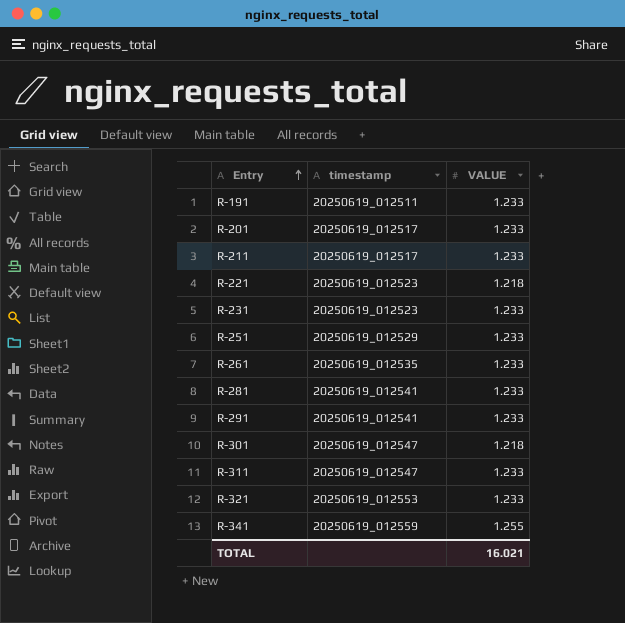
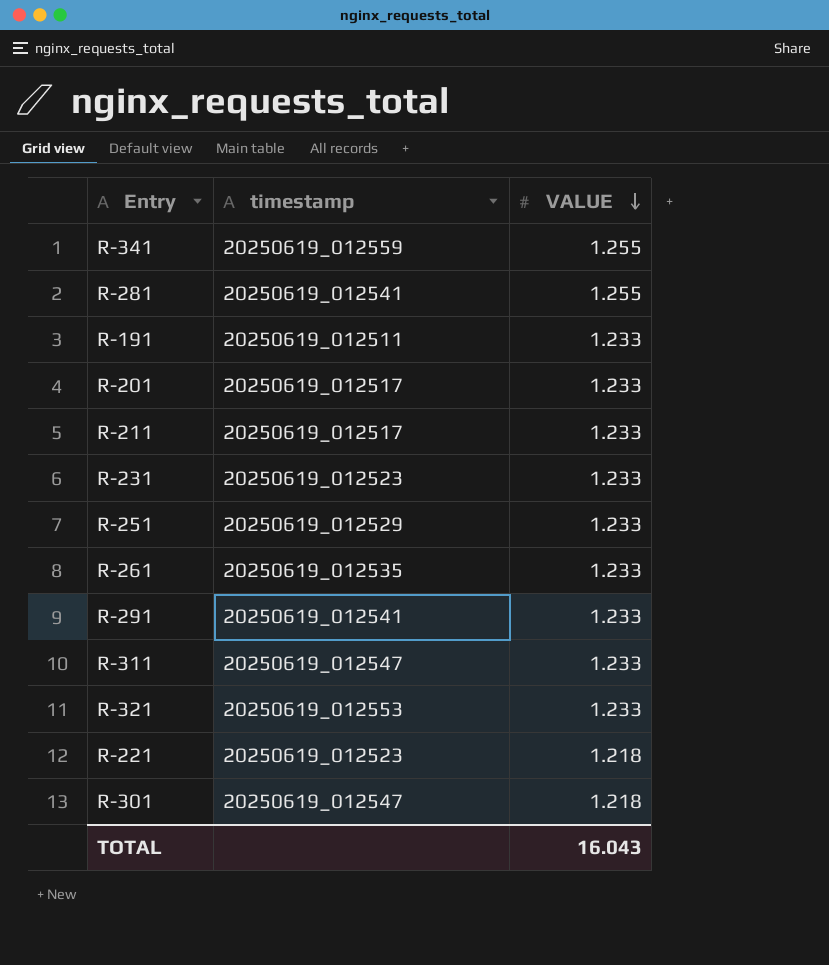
row order: Entry ascending -> VALUE descending
R-281 | VALUE: 1.233 -> 1.255
TOTAL | VALUE: 16.021 -> 16.043

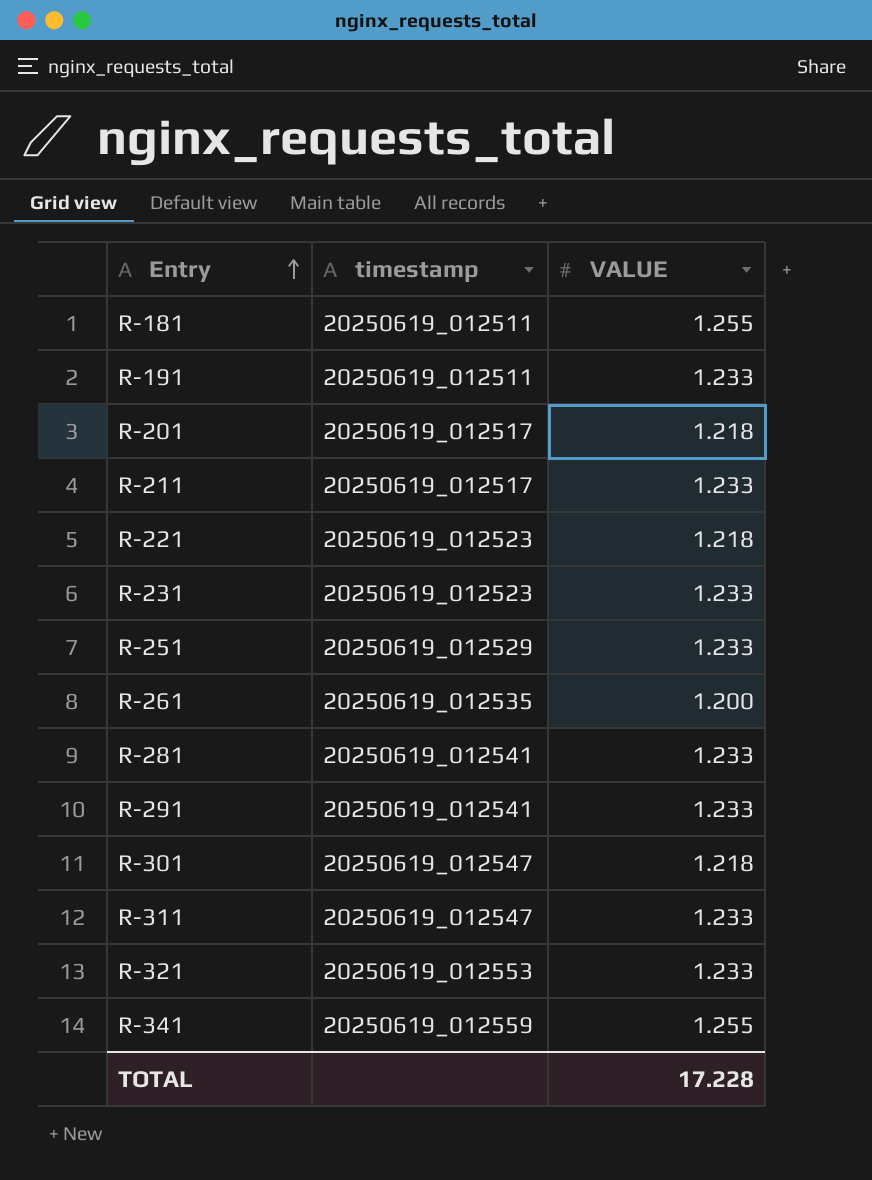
row order: VALUE descending -> Entry ascending
row R-181: none -> 20250619_012511 | 1.255
R-201 | VALUE: 1.233 -> 1.218
R-261 | VALUE: 1.233 -> 1.200
R-281 | VALUE: 1.255 -> 1.233
TOTAL | VALUE: 16.043 -> 17.228

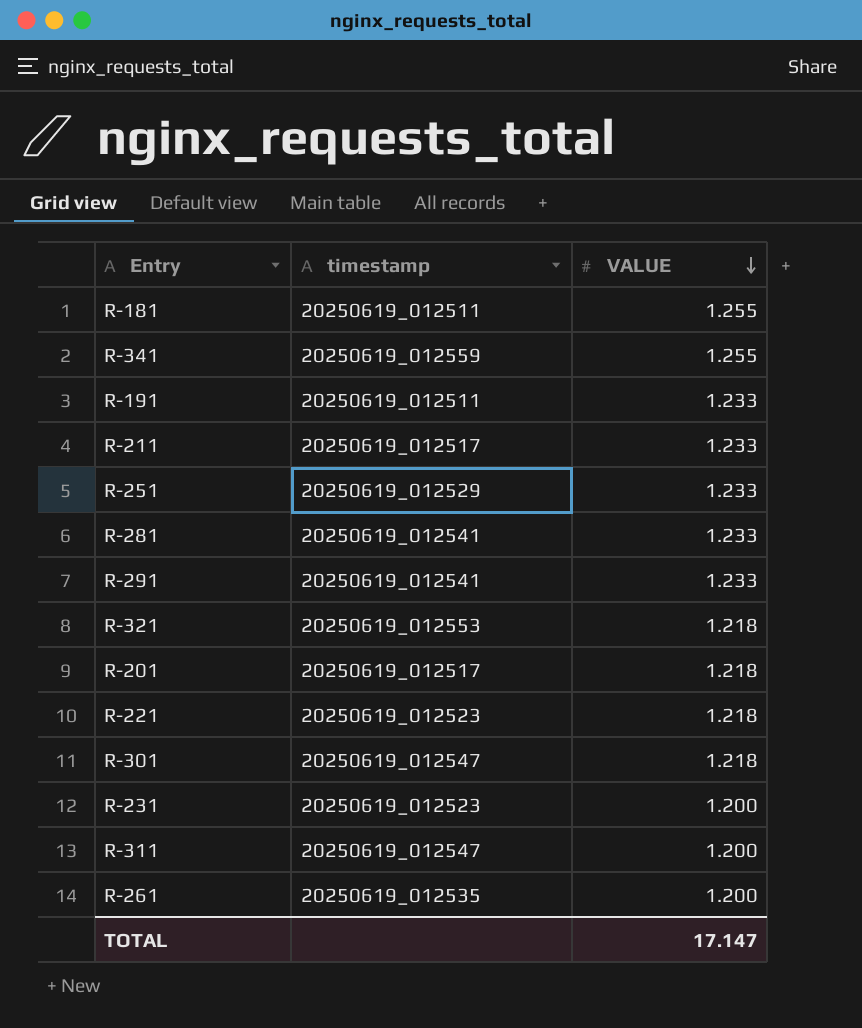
row order: Entry ascending -> VALUE descending
R-321 | VALUE: 1.233 -> 1.218
R-231 | VALUE: 1.233 -> 1.200
R-311 | VALUE: 1.233 -> 1.200
TOTAL | VALUE: 17.228 -> 17.147

